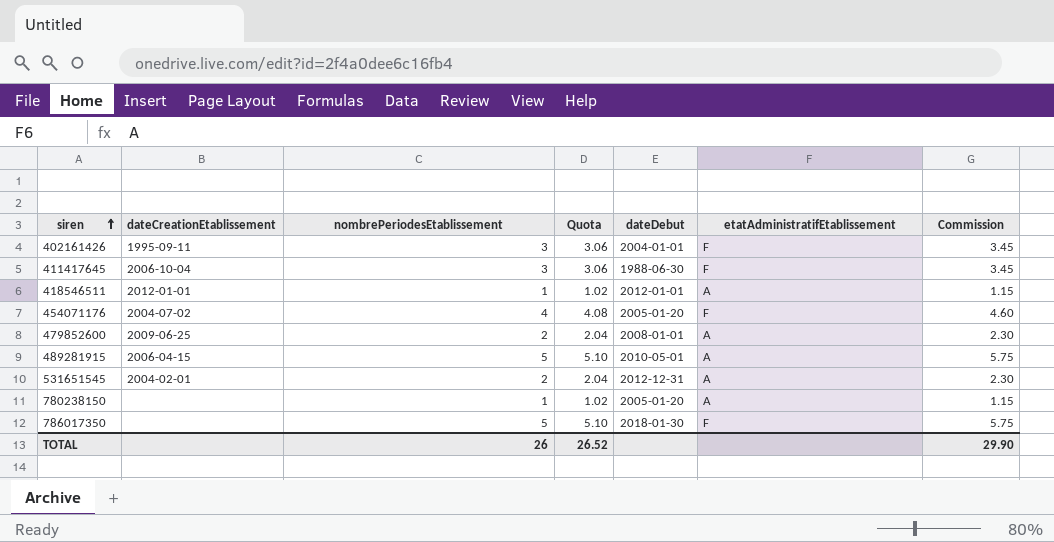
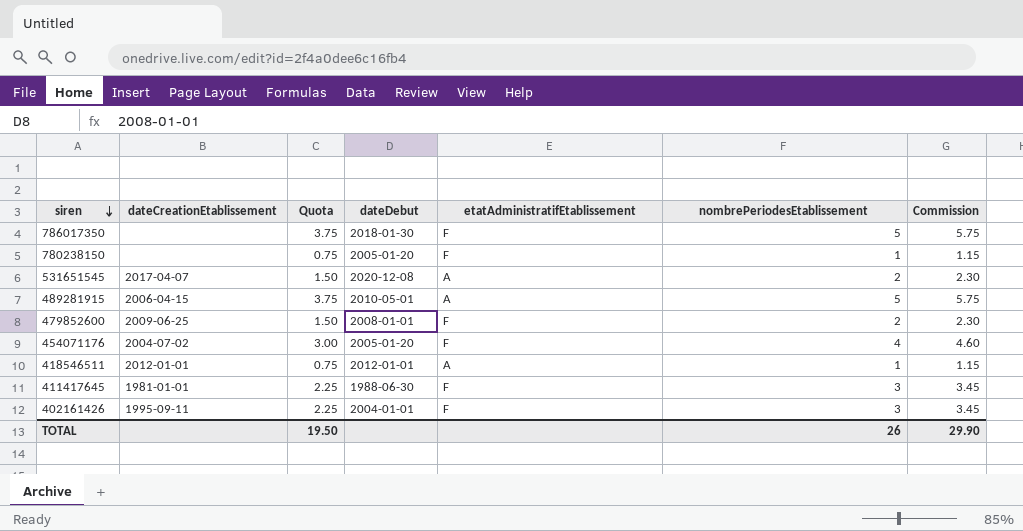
row order: siren ascending -> siren descending
column Quota | formula: [nombrePeriodesEtablissement] * 1.02 -> [nombrePeriodesEtablissement] * 0.75
column nombrePeriodesEtablissement | position: 3 -> 6
780238150 | etatAdministratifEtablissement: A -> F
531651545 | dateCreationEtablissement: 2004-02-01 -> 2017-04-07
531651545 | dateDebut: 2012-12-31 -> 2020-12-08
479852600 | etatAdministratifEtablissement: A -> F
411417645 | dateCreationEtablissement: 2006-10-04 -> 1981-01-01
TOTAL | Quota: 26.52 -> 19.50

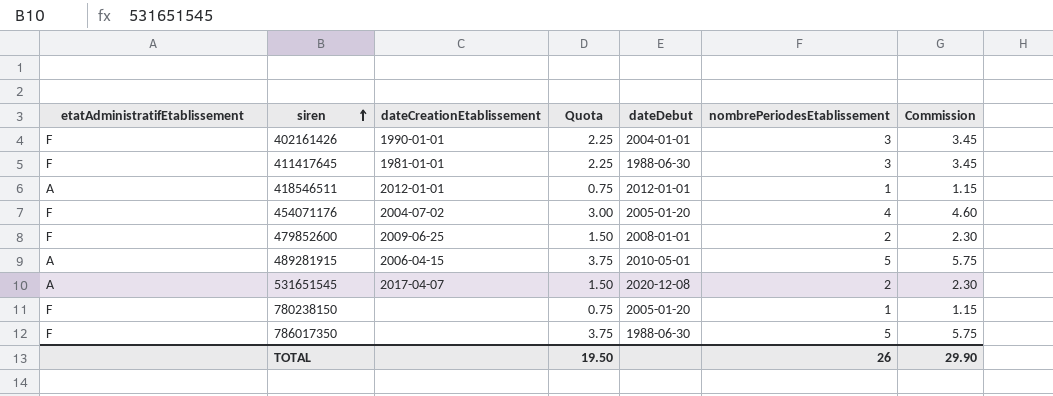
row order: siren descending -> siren ascending
column etatAdministratifEtablissement | position: 5 -> 1
402161426 | dateCreationEtablissement: 1995-09-11 -> 1990-01-01
786017350 | dateDebut: 2018-01-30 -> 1988-06-30

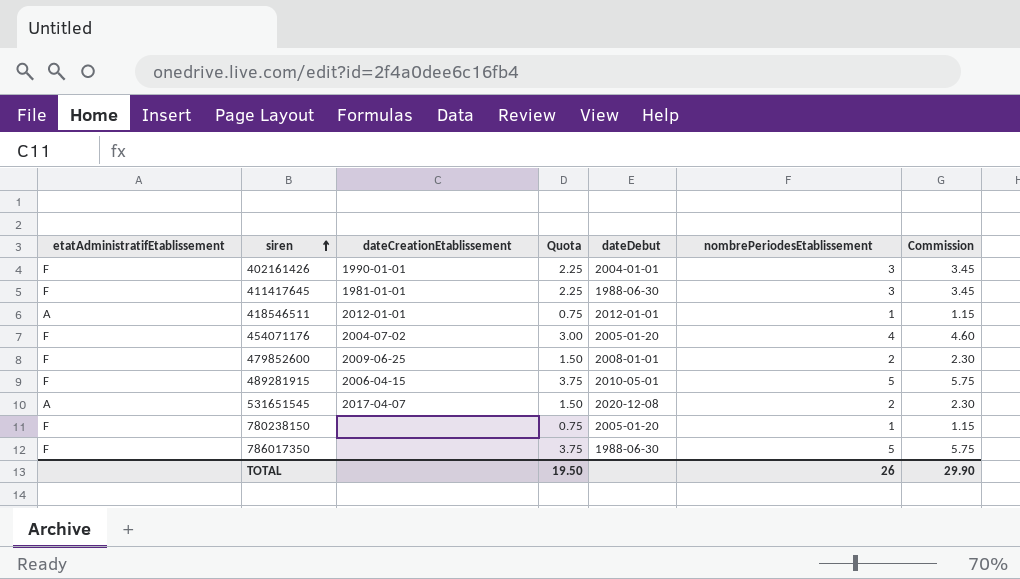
489281915 | etatAdministratifEtablissement: A -> F

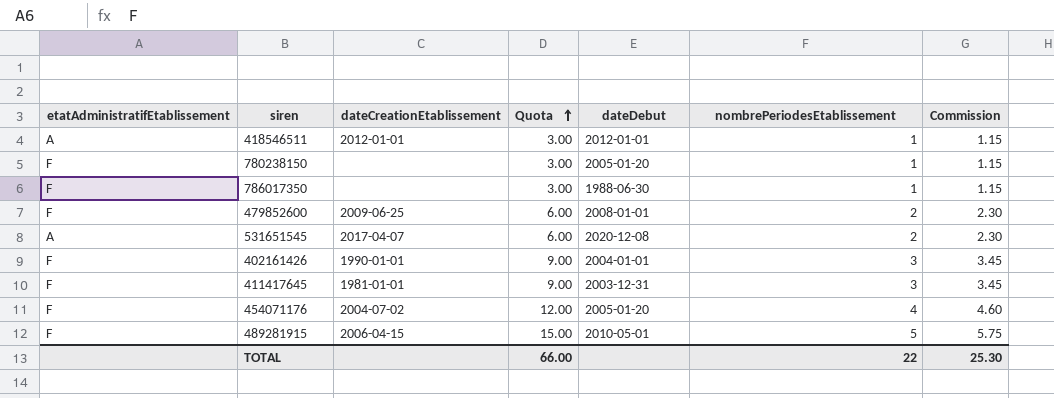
row order: siren ascending -> Quota ascending
column Quota | formula: [nombrePeriodesEtablissement] * 0.75 -> [nombrePeriodesEtablissement] * 3
786017350 | nombrePeriodesEtablissement: 5 -> 1
786017350 | Commission: 5.75 -> 1.15
411417645 | dateDebut: 1988-06-30 -> 2003-12-31
TOTAL | Quota: 19.50 -> 66.00
TOTAL | nombrePeriodesEtablissement: 26 -> 22
TOTAL | Commission: 29.90 -> 25.30

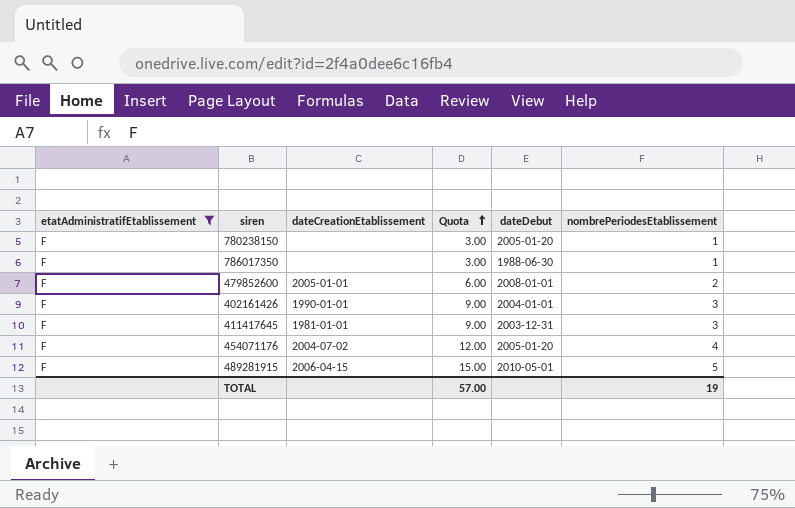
filter: none -> etatAdministratifEtablissement = F
column Commission | formula: [nombrePeriodesEtablissement] * 1.15 -> none
479852600 | dateCreationEtablissement: 2009-06-25 -> 2005-01-01
TOTAL | Quota: 66.00 -> 57.00
TOTAL | nombrePeriodesEtablissement: 22 -> 19

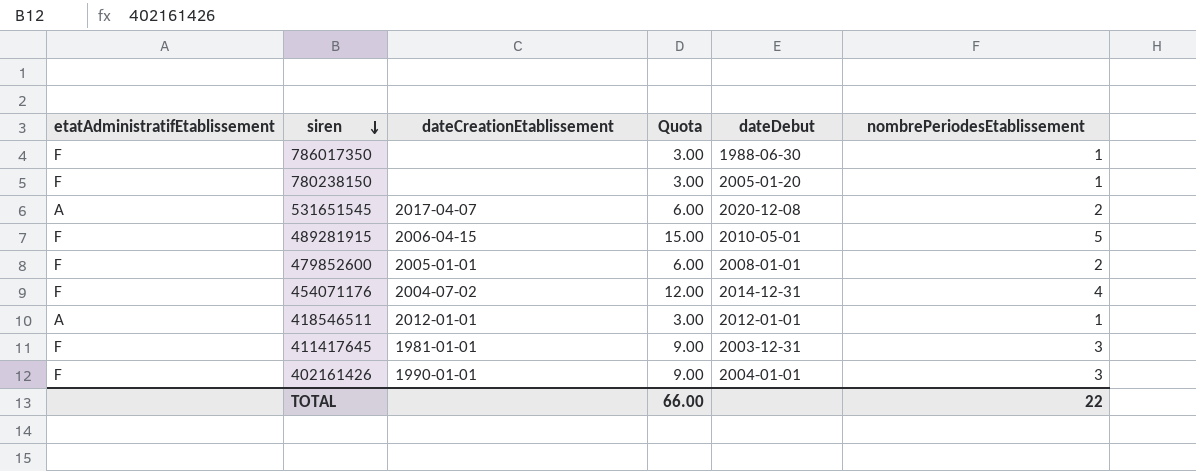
filter: etatAdministratifEtablissement = F -> none
row order: Quota ascending -> siren descending
454071176 | dateDebut: 2005-01-20 -> 2014-12-31
TOTAL | Quota: 57.00 -> 66.00
TOTAL | nombrePeriodesEtablissement: 19 -> 22

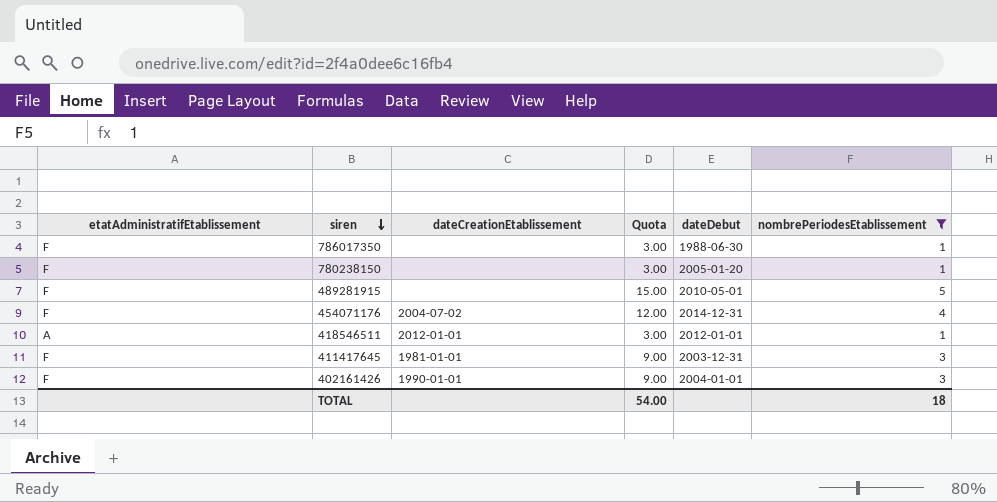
filter: none -> nombrePeriodesEtablissement != 2
489281915 | dateCreationEtablissement: 2006-04-15 -> none
TOTAL | Quota: 66.00 -> 54.00
TOTAL | nombrePeriodesEtablissement: 22 -> 18

